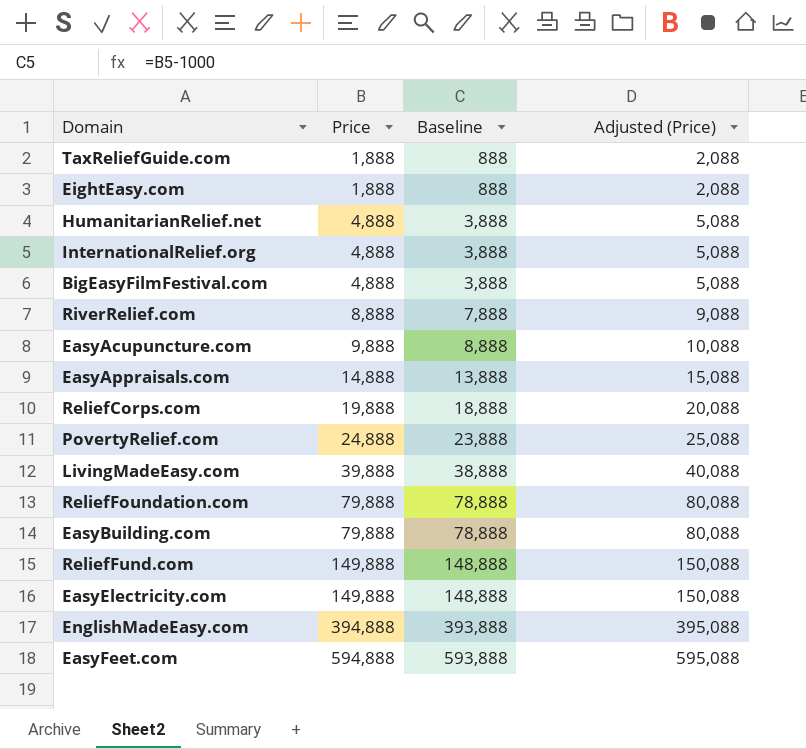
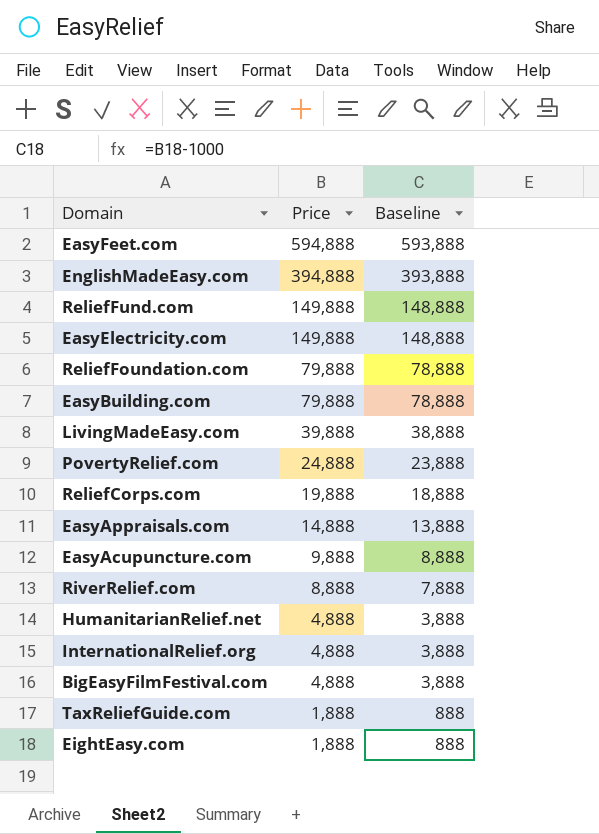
row order: Price ascending -> Price descending
column Adjusted (Price) | formula: [Price] + 200 -> none

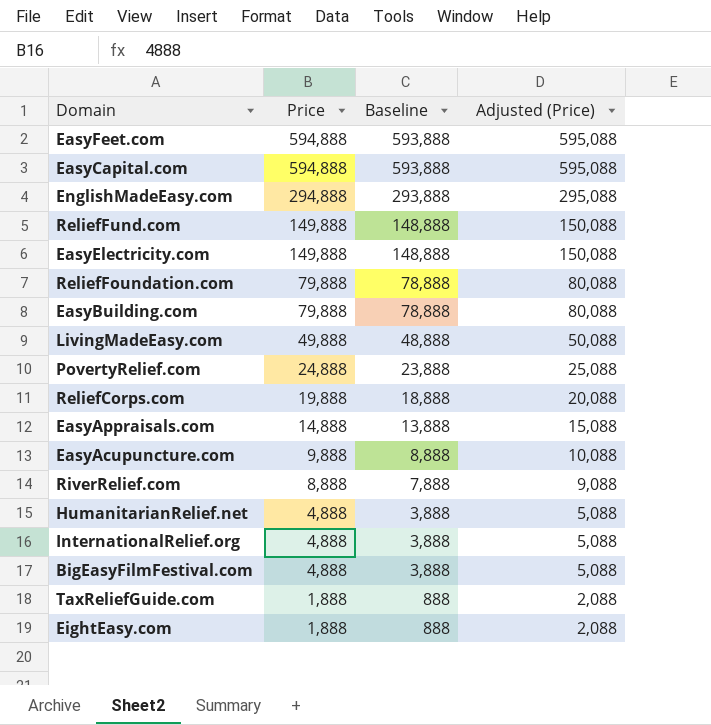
column Adjusted (Price) | formula: none -> [Price] + 200
row EasyCapital.com: none -> 594,888 | 593,888 | 595,088
EnglishMadeEasy.com | Price: 394,888 -> 294,888
EnglishMadeEasy.com | Baseline: 393,888 -> 293,888
LivingMadeEasy.com | Price: 39,888 -> 49,888
LivingMadeEasy.com | Baseline: 38,888 -> 48,888

